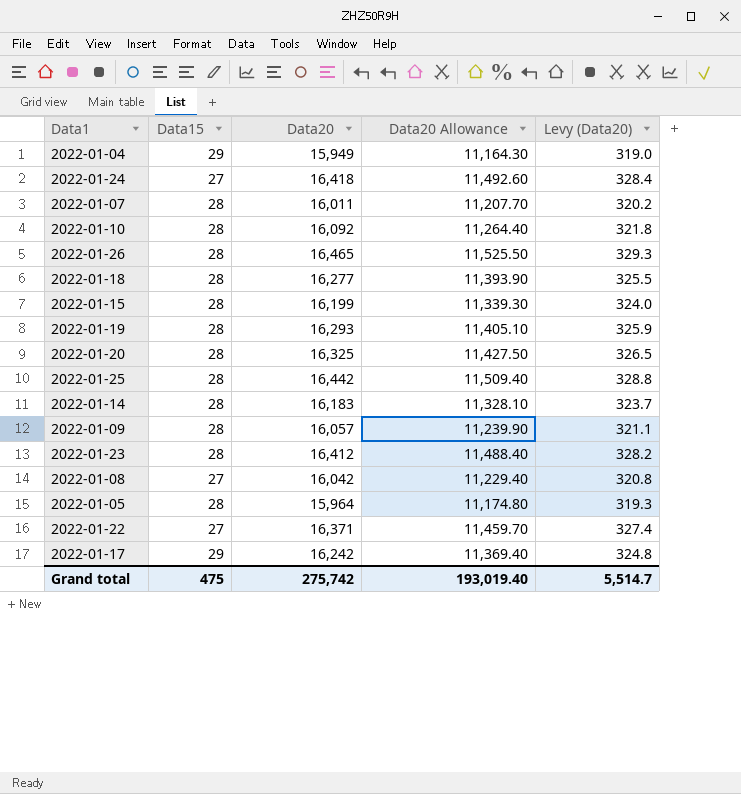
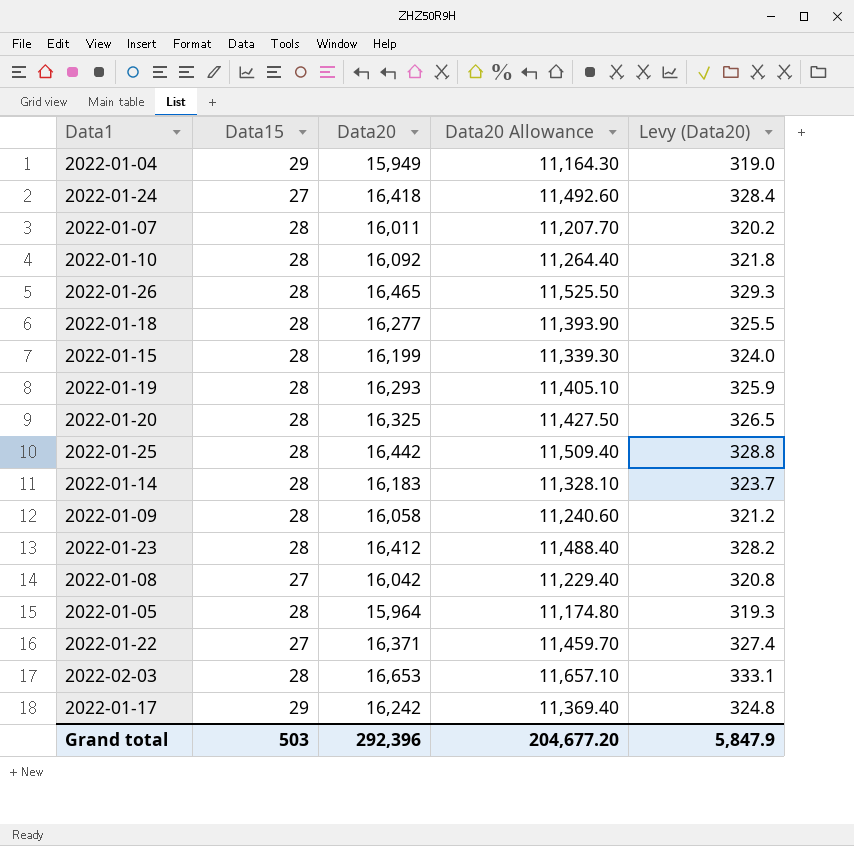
2022-01-09 | Data20: 16,057 -> 16,058
2022-01-09 | Data20 Allowance: 11,239.90 -> 11,240.60
2022-01-09 | Levy (Data20): 321.1 -> 321.2
row 2022-02-03: none -> 28 | 16,653 | 11,657.10 | 333.1
Grand total | Data15: 475 -> 503
Grand total | Data20: 275,742 -> 292,396
Grand total | Data20 Allowance: 193,019.40 -> 204,677.20
Grand total | Levy (Data20): 5,514.7 -> 5,847.9

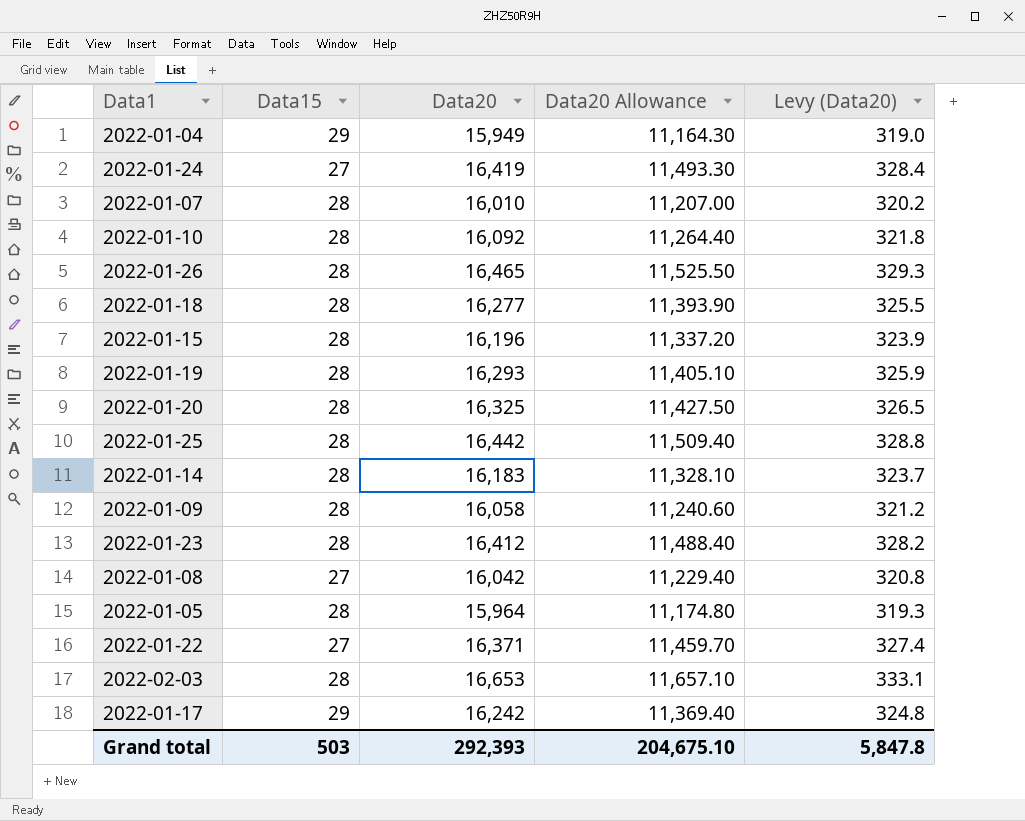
2022-01-24 | Data20: 16,418 -> 16,419
2022-01-24 | Data20 Allowance: 11,492.60 -> 11,493.30
2022-01-07 | Data20: 16,011 -> 16,010
2022-01-07 | Data20 Allowance: 11,207.70 -> 11,207.00
2022-01-15 | Data20: 16,199 -> 16,196
2022-01-15 | Data20 Allowance: 11,339.30 -> 11,337.20
2022-01-15 | Levy (Data20): 324.0 -> 323.9
Grand total | Data20: 292,396 -> 292,393
Grand total | Data20 Allowance: 204,677.20 -> 204,675.10
Grand total | Levy (Data20): 5,847.9 -> 5,847.8

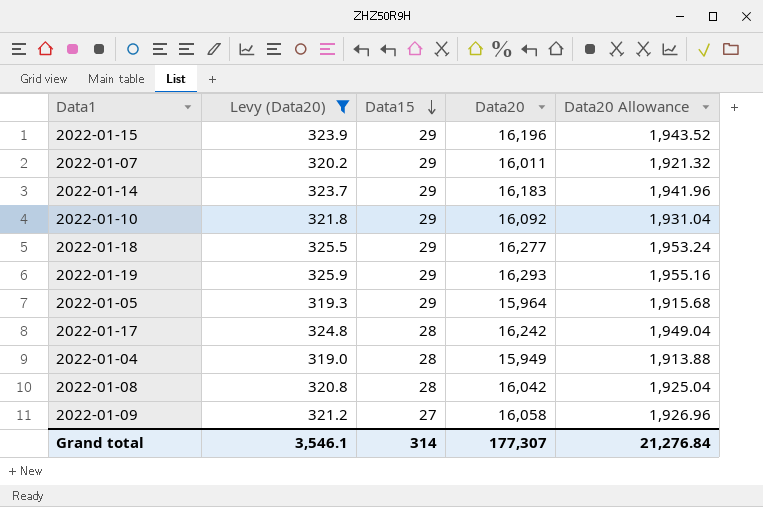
filter: none -> Levy (Data20) <= 325.9
row order: none -> Data15 descending
column Levy (Data20) | position: 5 -> 2
column Data20 Allowance | formula: [Data20] * 0.7 -> [Data20] * 0.12
2022-01-15 | Data15: 28 -> 29
2022-01-07 | Data15: 28 -> 29
2022-01-07 | Data20: 16,010 -> 16,011
2022-01-14 | Data15: 28 -> 29
2022-01-10 | Data15: 28 -> 29
2022-01-18 | Data15: 28 -> 29
2022-01-19 | Data15: 28 -> 29
2022-01-05 | Data15: 28 -> 29
2022-01-17 | Data15: 29 -> 28
2022-01-04 | Data15: 29 -> 28
2022-01-08 | Data15: 27 -> 28
2022-01-09 | Data15: 28 -> 27
Grand total | Levy (Data20): 5,847.8 -> 3,546.1
Grand total | Data15: 503 -> 314
Grand total | Data20: 292,393 -> 177,307
Grand total | Data20 Allowance: 204,675.10 -> 21,276.84

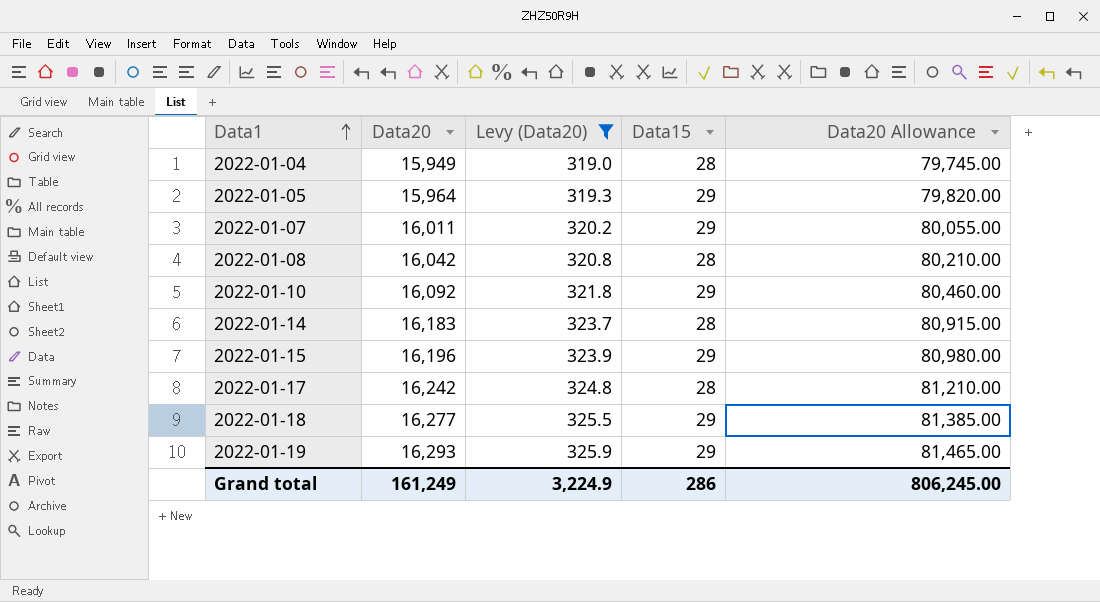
row order: Data15 descending -> Data1 ascending
column Data20 | position: 4 -> 2
column Data20 Allowance | formula: [Data20] * 0.12 -> [Data20] * 5
row 2022-01-09: 321.2 | 27 | 16,058 | 1,926.96 -> none
2022-01-14 | Data15: 29 -> 28
Grand total | Data20: 177,307 -> 161,249
Grand total | Levy (Data20): 3,546.1 -> 3,224.9
Grand total | Data15: 314 -> 286
Grand total | Data20 Allowance: 21,276.84 -> 806,245.00

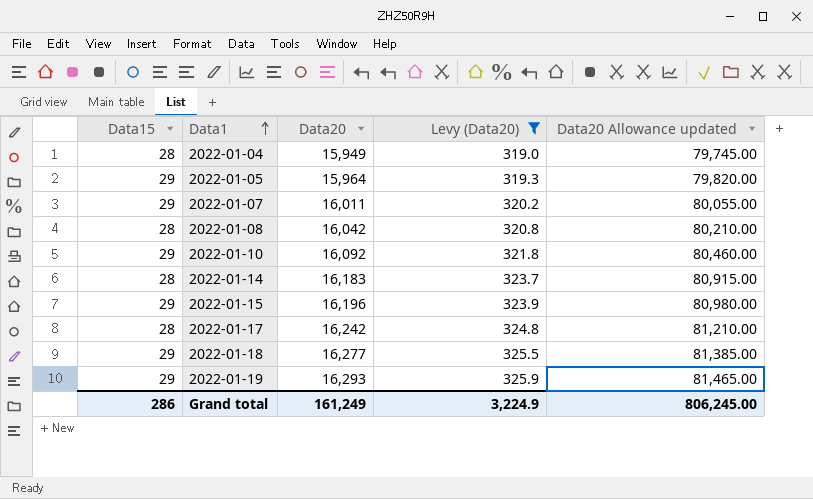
column Data15 | position: 4 -> 1
column name: Data20 Allowance -> Data20 Allowance updated

